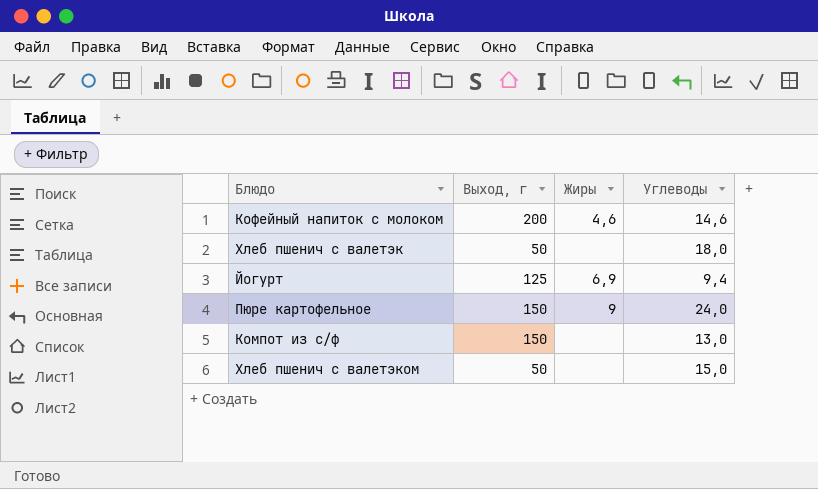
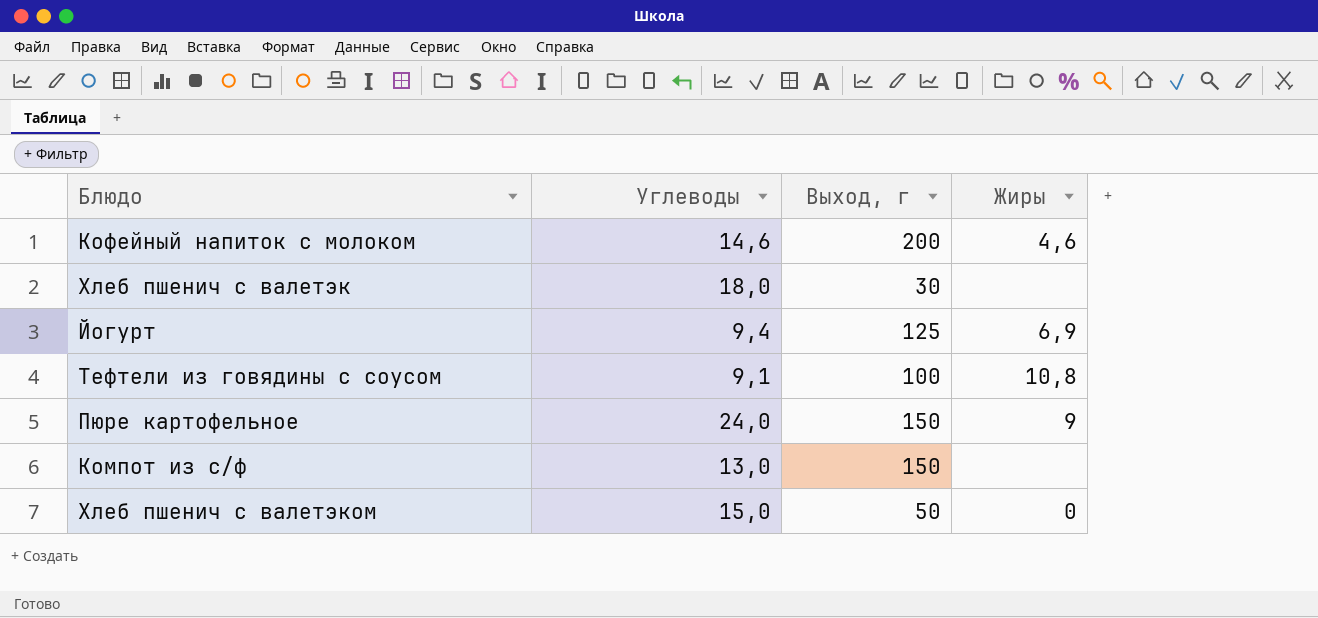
column Углеводы | position: 4 -> 2
Хлеб пшенич с валетэк | Выход, г: 50 -> 30
row Тефтели из говядины с соусом: none -> 9,1 | 100 | 10,8
Хлеб пшенич с валетэком | Жиры: none -> 0

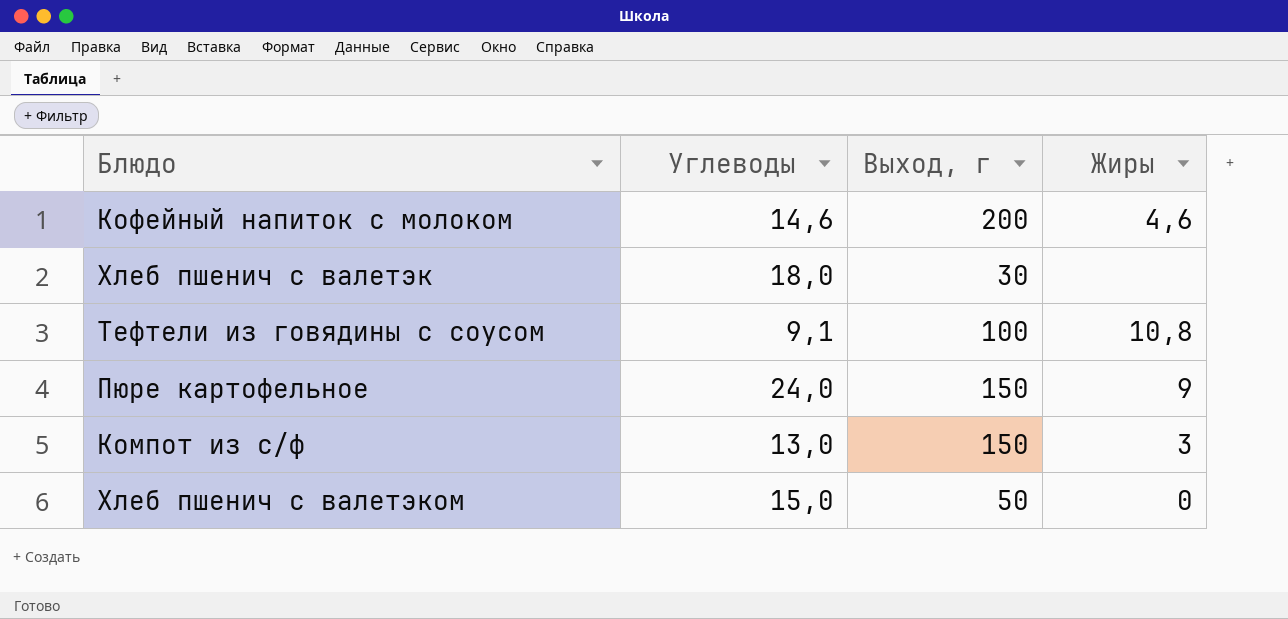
row Йогурт: 9,4 | 125 | 6,9 -> none
Компот из с/ф | Жиры: none -> 3

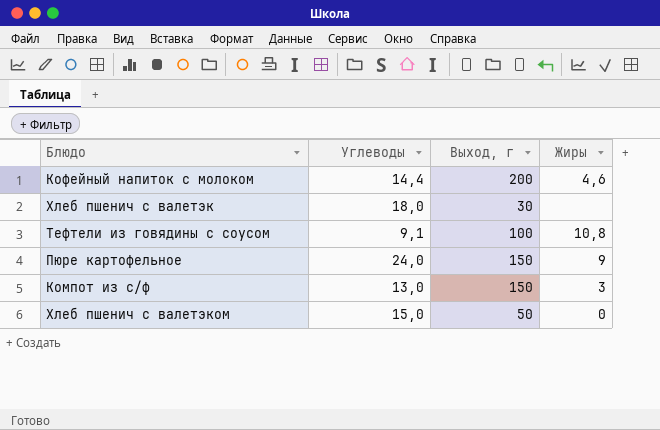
Кофейный напиток с молоком | Углеводы: 14,6 -> 14,4

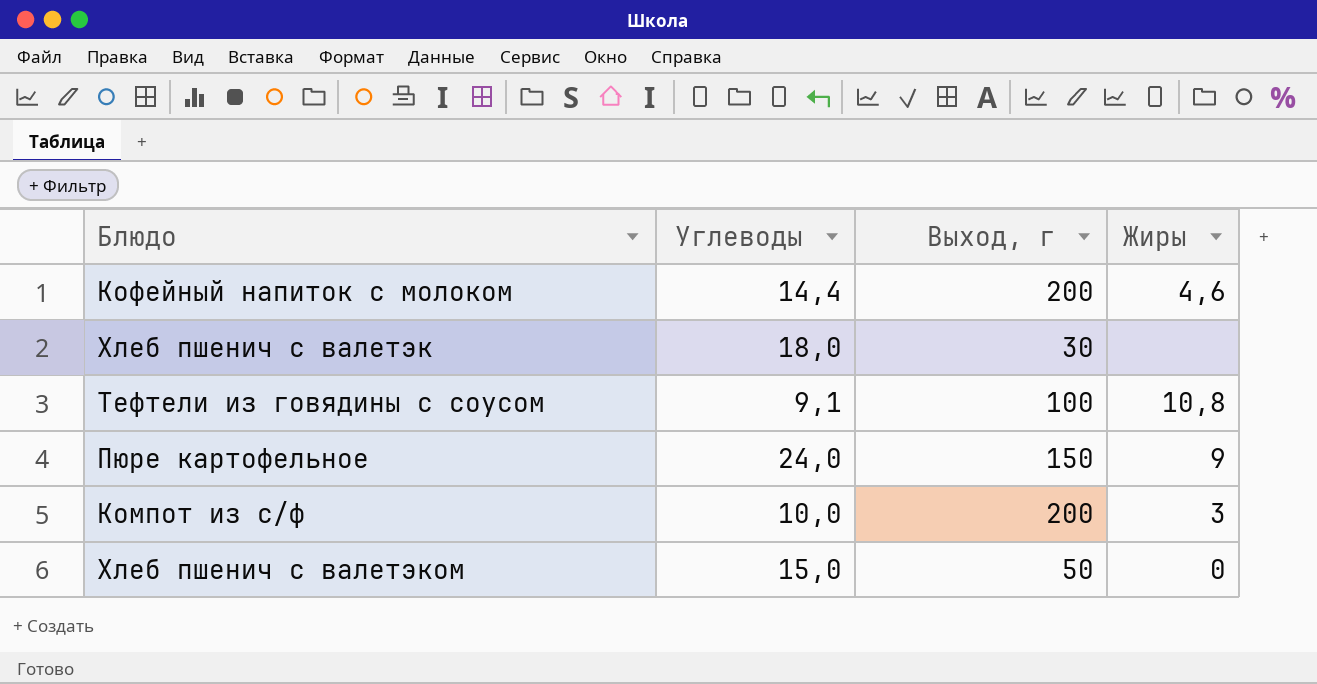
Компот из с/ф | Углеводы: 13,0 -> 10,0
Компот из с/ф | Выход, г: 150 -> 200

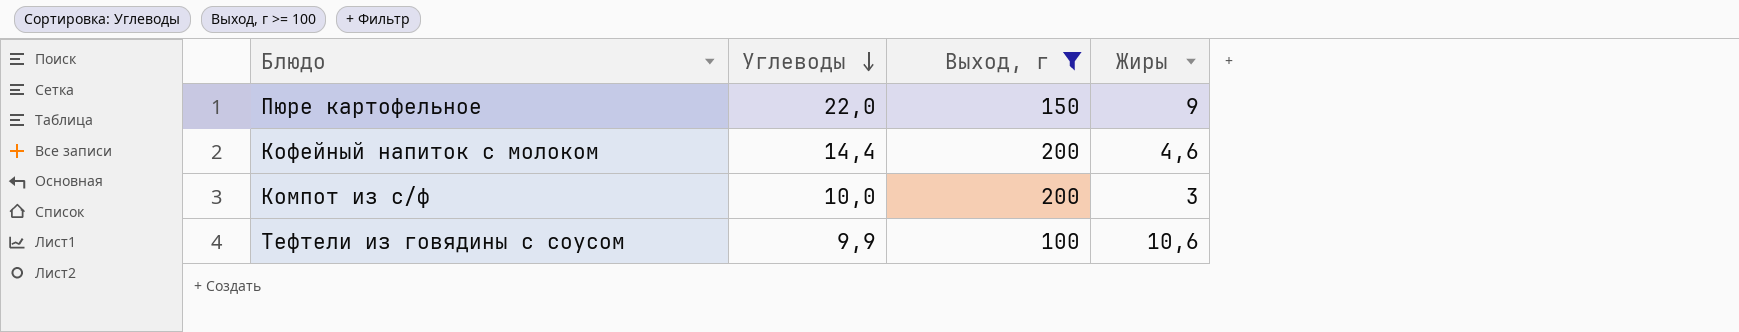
filter: none -> Выход, г >= 100
row order: none -> Углеводы descending
Пюре картофельное | Углеводы: 24,0 -> 22,0
Тефтели из говядины с соусом | Углеводы: 9,1 -> 9,9
Тефтели из говядины с соусом | Жиры: 10,8 -> 10,6

